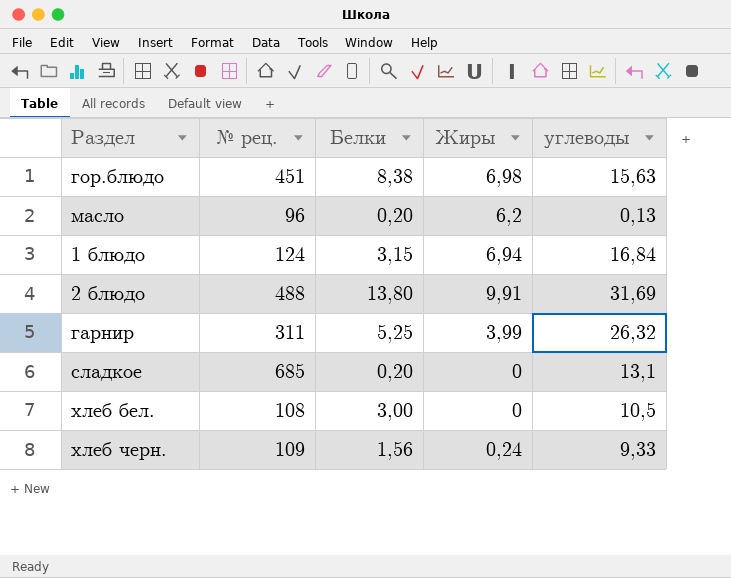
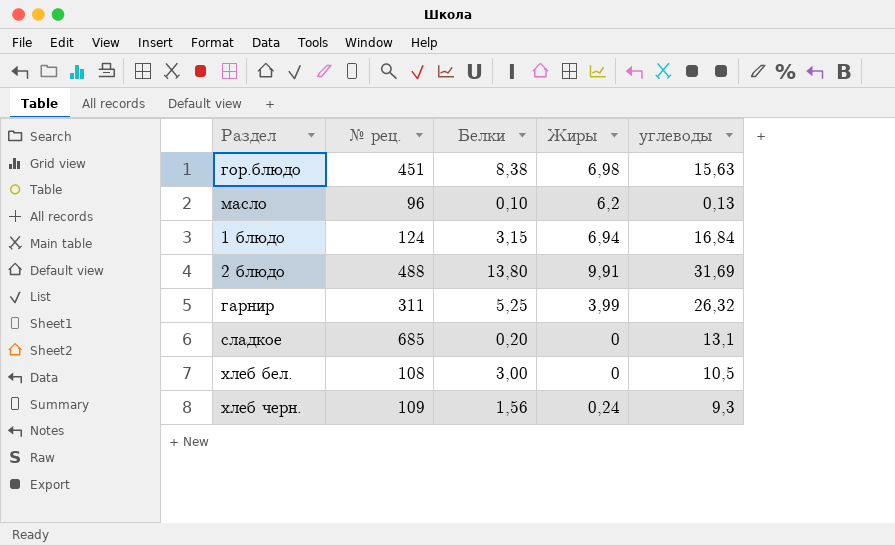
масло | Белки: 0,20 -> 0,10
хлеб черн. | углеводы: 9,33 -> 9,3

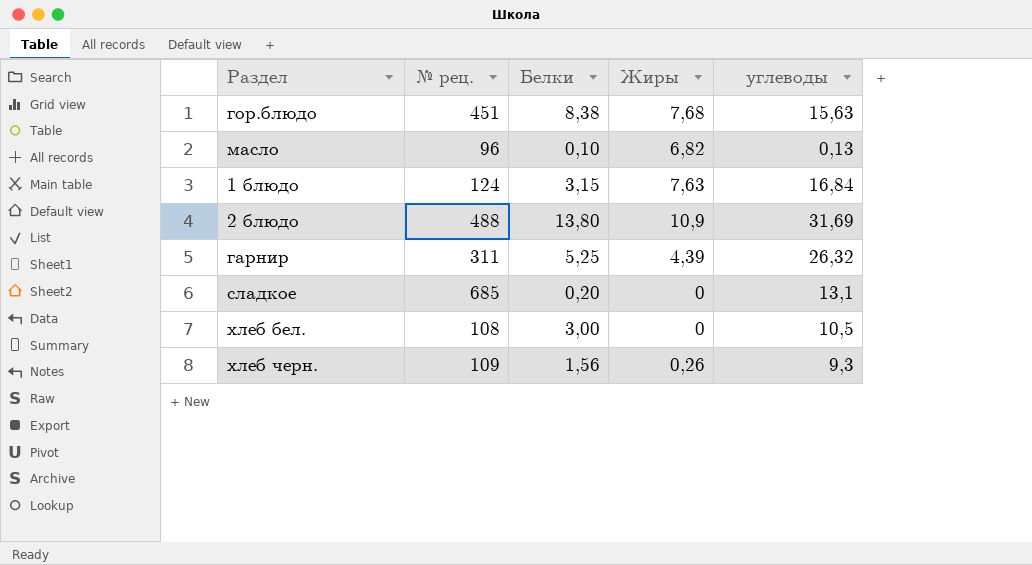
гор.блюдо | Жиры: 6,98 -> 7,68
масло | Жиры: 6,2 -> 6,82
1 блюдо | Жиры: 6,94 -> 7,63
2 блюдо | Жиры: 9,91 -> 10,9
гарнир | Жиры: 3,99 -> 4,39
хлеб черн. | Жиры: 0,24 -> 0,26

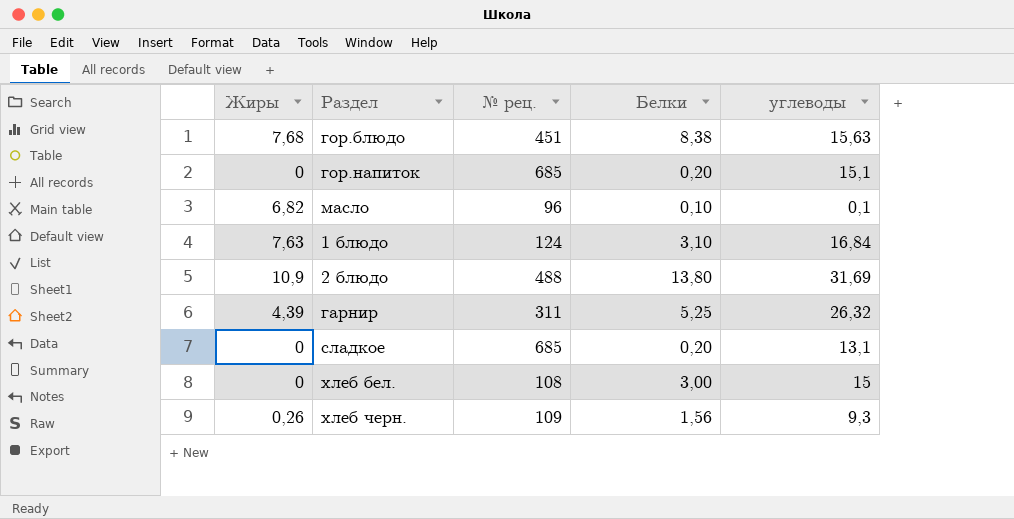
column Жиры | position: 4 -> 1
row гор.напиток: none -> 0 | 685 | 0,20 | 15,1
масло | углеводы: 0,13 -> 0,1
1 блюдо | Белки: 3,15 -> 3,10
хлеб бел. | углеводы: 10,5 -> 15

